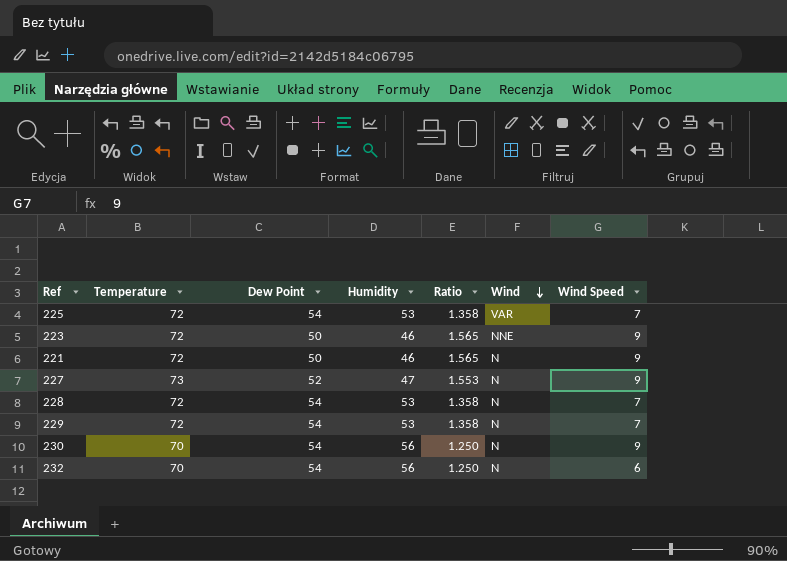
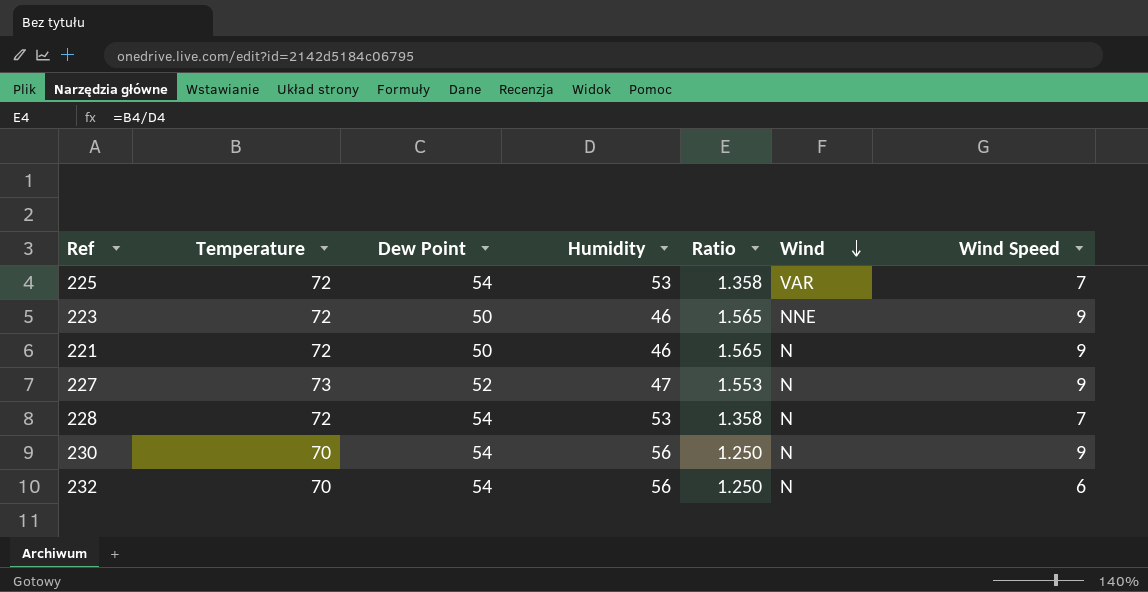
row 229: 72 | 54 | 53 | 1.358 | N | 7 -> none

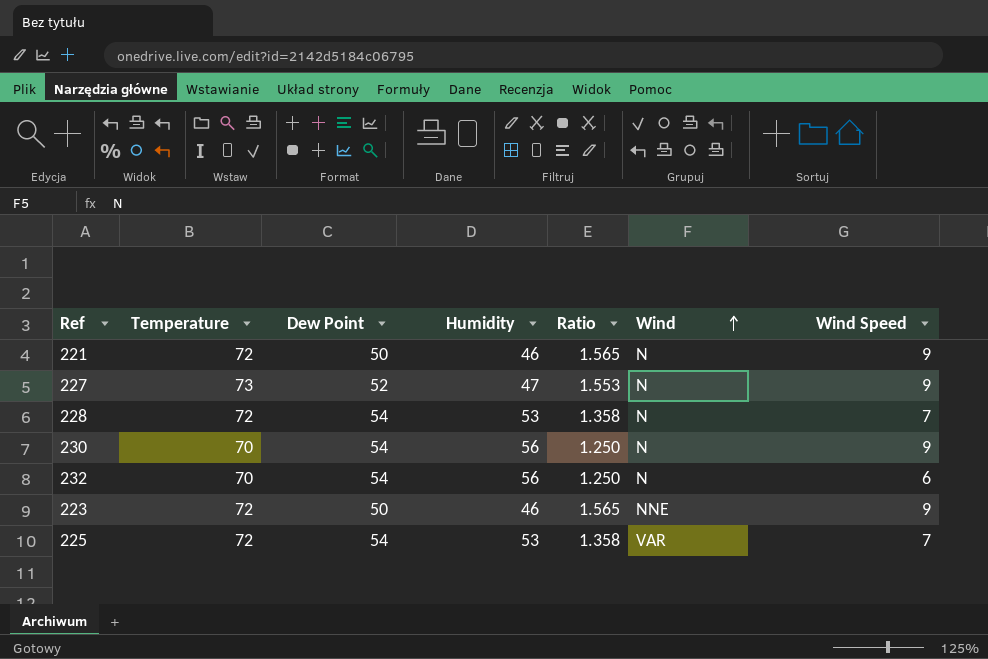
row order: Wind descending -> Wind ascending

